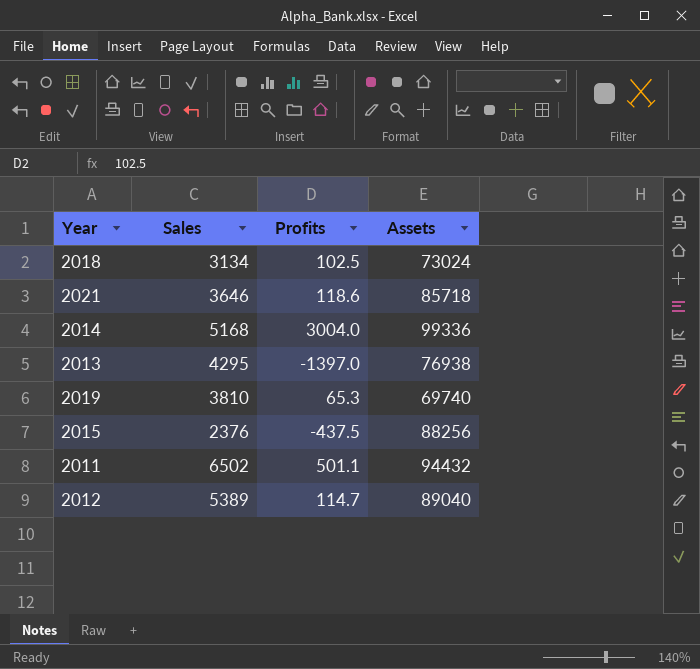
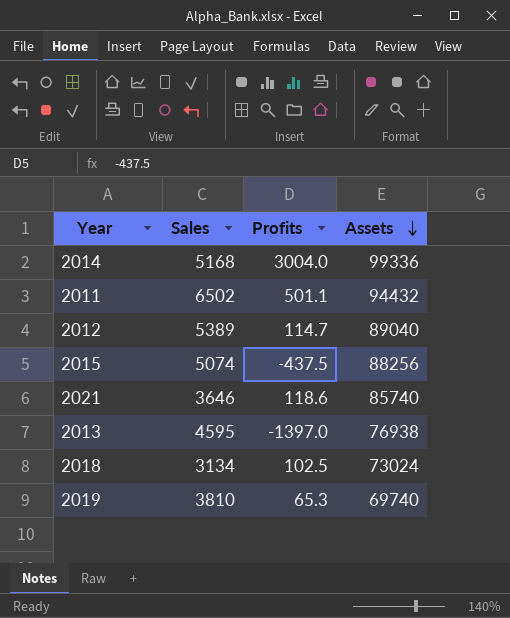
row order: none -> Assets descending
2015 | Sales: 2376 -> 5074
2021 | Assets: 85718 -> 85740
2013 | Sales: 4295 -> 4595

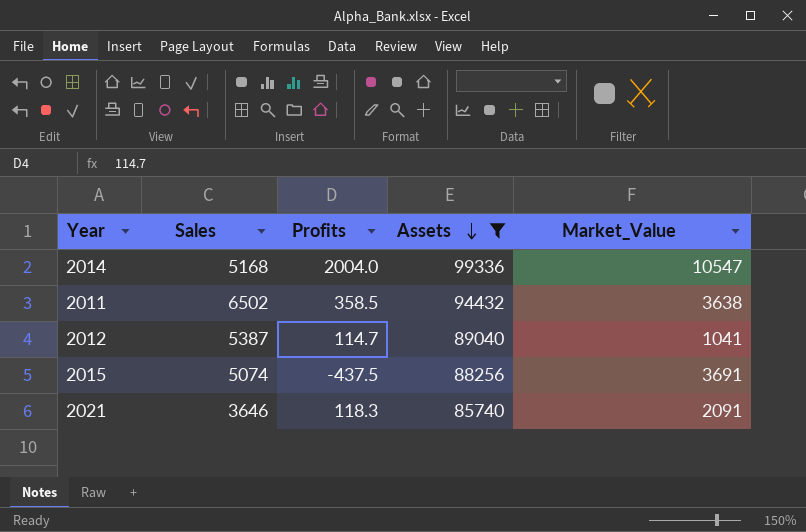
filter: none -> Assets >= 85740
column Market_Value | position: none -> 5
2014 | Profits: 3004.0 -> 2004.0
2011 | Profits: 501.1 -> 358.5
2012 | Sales: 5389 -> 5387
2021 | Profits: 118.6 -> 118.3

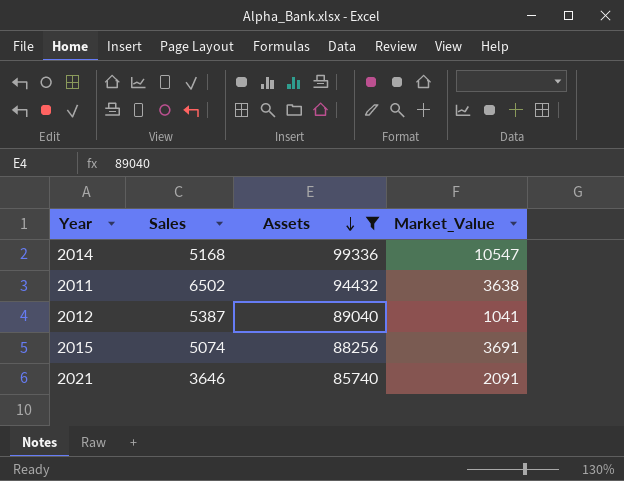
column Profits | position: 3 -> none

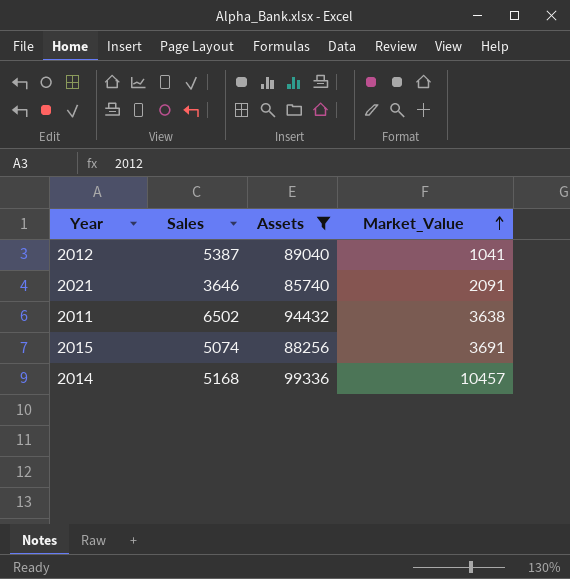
row order: Assets descending -> Market_Value ascending
2014 | Market_Value: 10547 -> 10457

